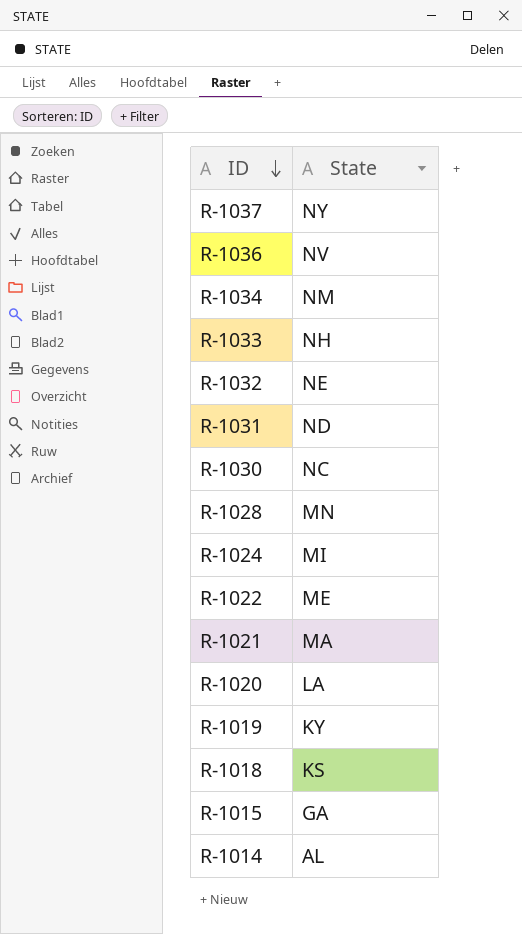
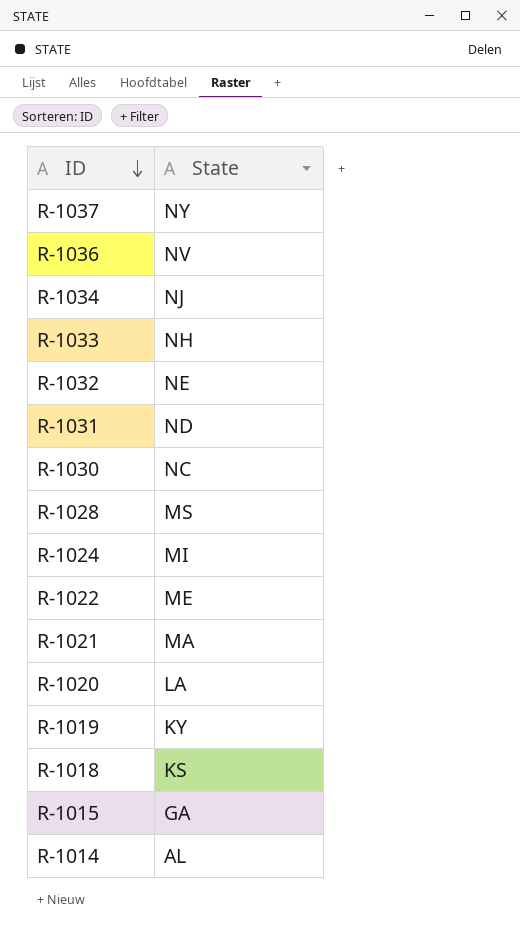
R-1034 | State: NM -> NJ
R-1028 | State: MN -> MS

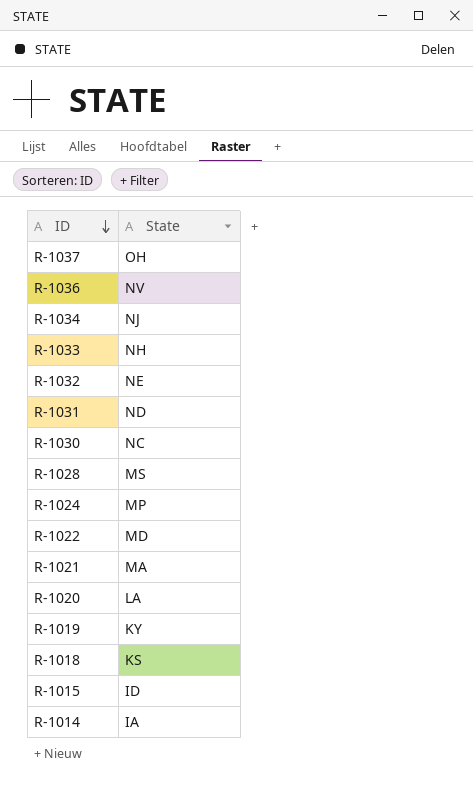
R-1037 | State: NY -> OH
R-1024 | State: MI -> MP
R-1022 | State: ME -> MD
R-1015 | State: GA -> ID
R-1014 | State: AL -> IA

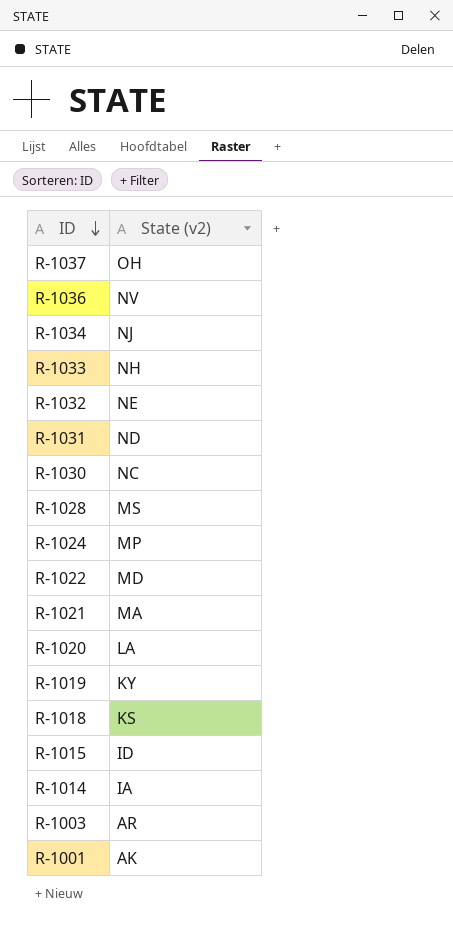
column name: State -> State (v2)
row R-1003: none -> AR
row R-1001: none -> AK

